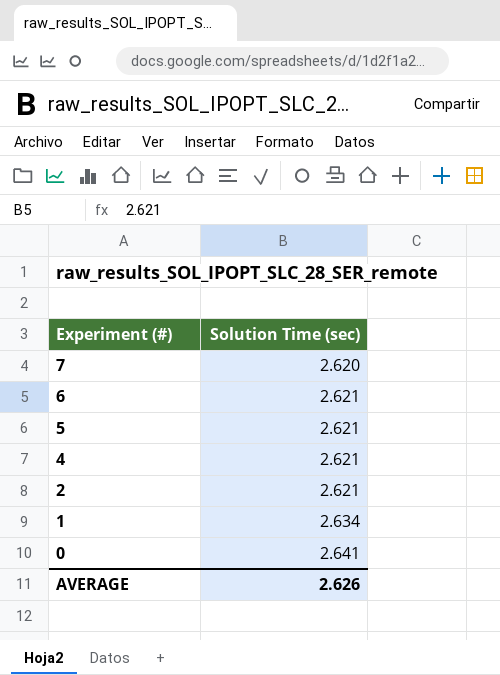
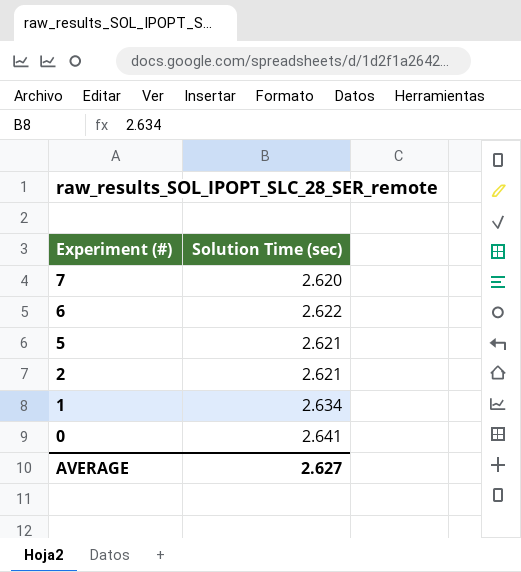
row 4: 2.621 -> none
6 | Solution Time (sec): 2.621 -> 2.622
AVERAGE | Solution Time (sec): 2.626 -> 2.627

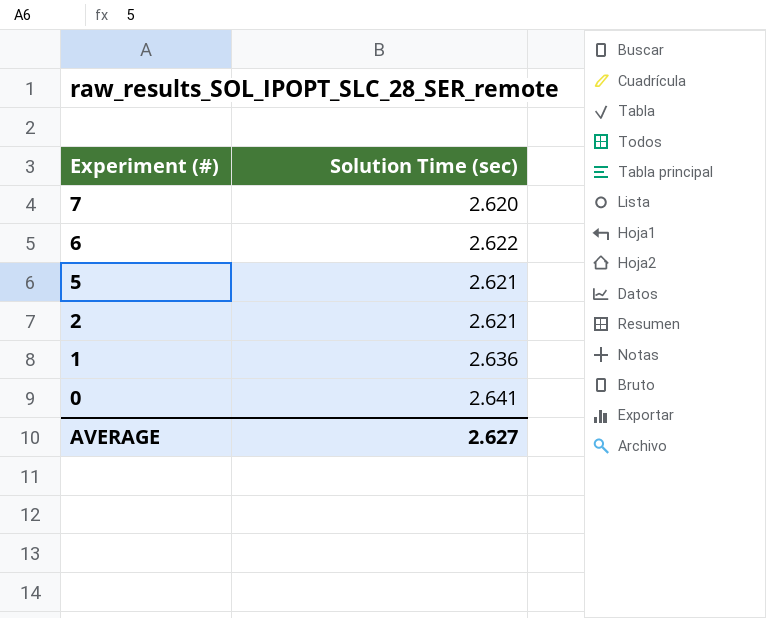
1 | Solution Time (sec): 2.634 -> 2.636

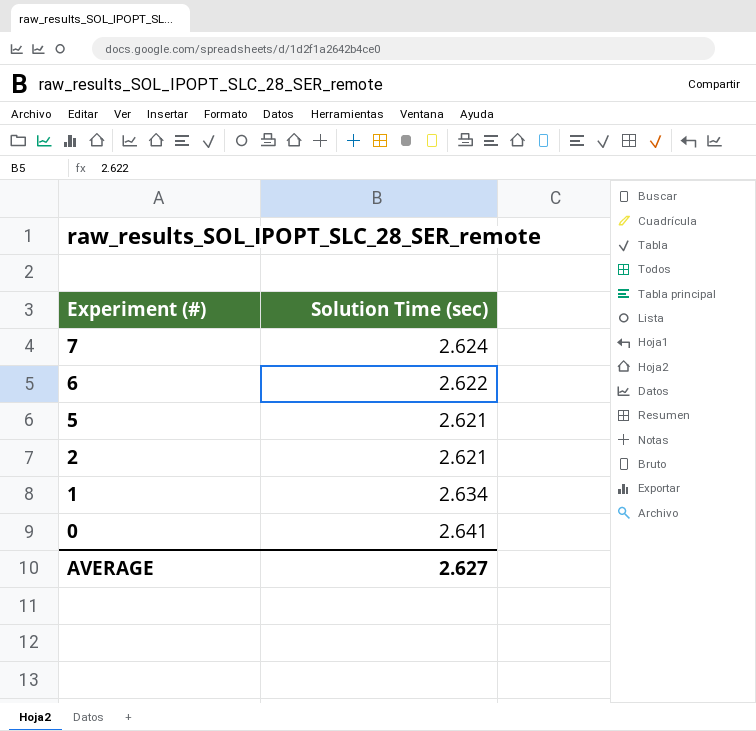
7 | Solution Time (sec): 2.620 -> 2.624
1 | Solution Time (sec): 2.636 -> 2.634

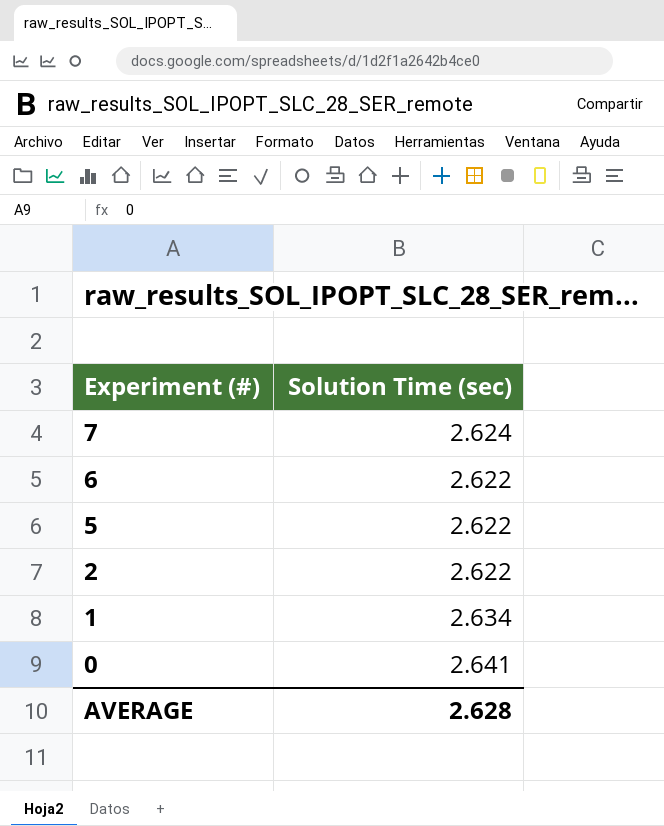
5 | Solution Time (sec): 2.621 -> 2.622
2 | Solution Time (sec): 2.621 -> 2.622
AVERAGE | Solution Time (sec): 2.627 -> 2.628

